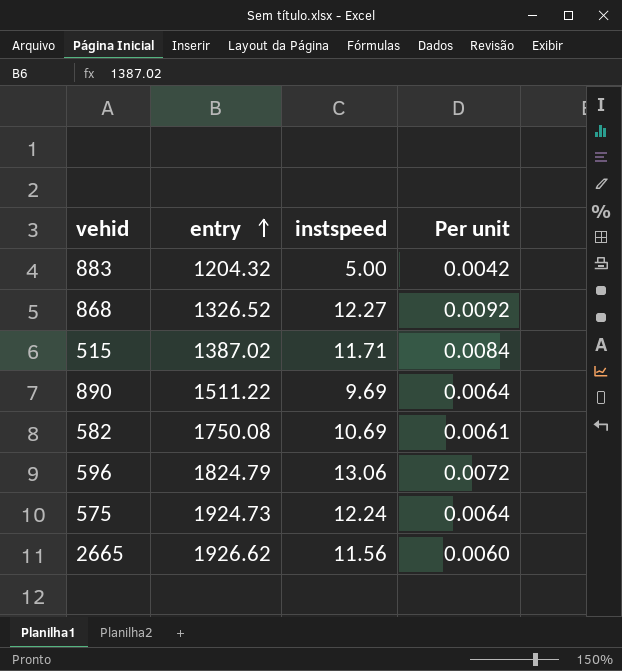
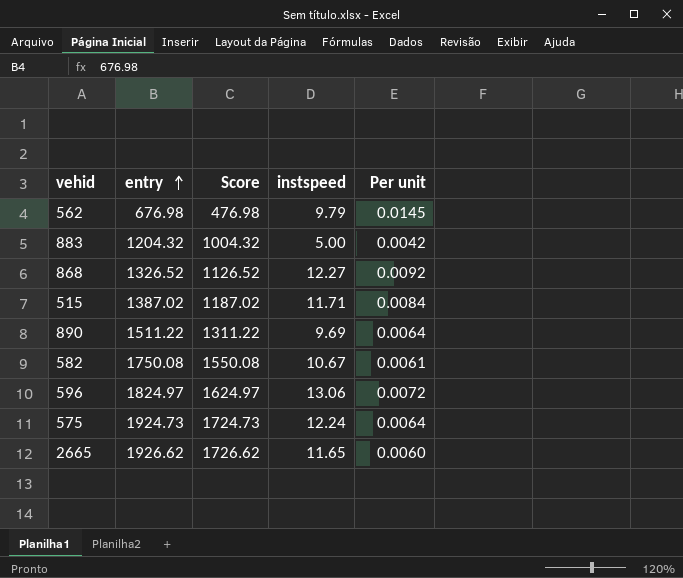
column Score | formula: none -> [entry] - 200
row 562: none -> 676.98 | 476.98 | 9.79 | 0.0145
582 | instspeed: 10.69 -> 10.67
596 | entry: 1824.79 -> 1824.97
2665 | instspeed: 11.56 -> 11.65

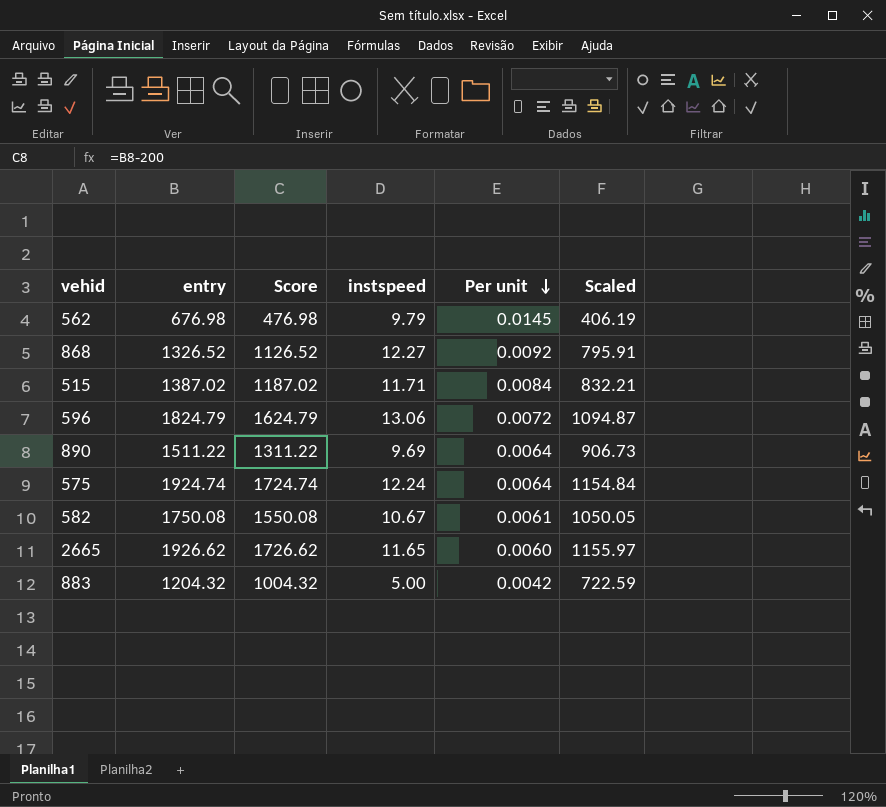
row order: entry ascending -> Per unit descending
column Scaled | formula: none -> [entry] * 0.6
596 | entry: 1824.97 -> 1824.79
596 | Score: 1624.97 -> 1624.79
575 | entry: 1924.73 -> 1924.74
575 | Score: 1724.73 -> 1724.74

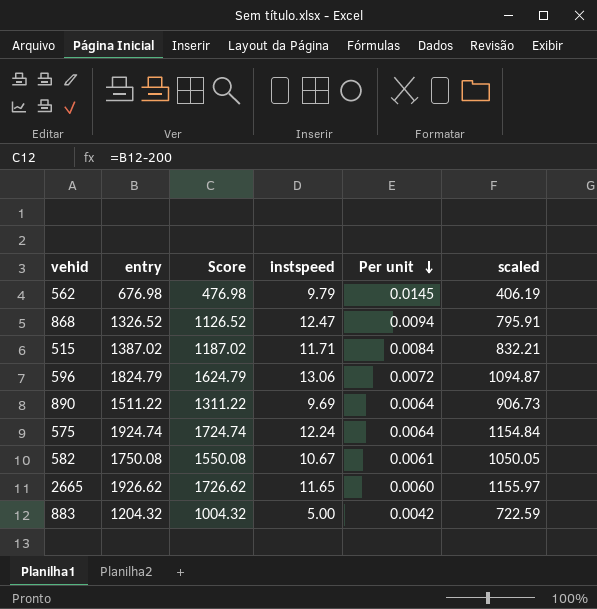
column name: Scaled -> scaled
868 | instspeed: 12.27 -> 12.47
868 | Per unit: 0.0092 -> 0.0094

